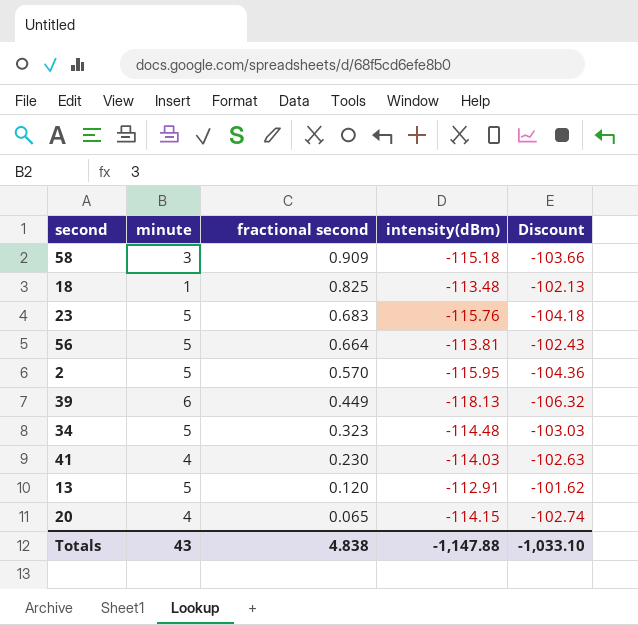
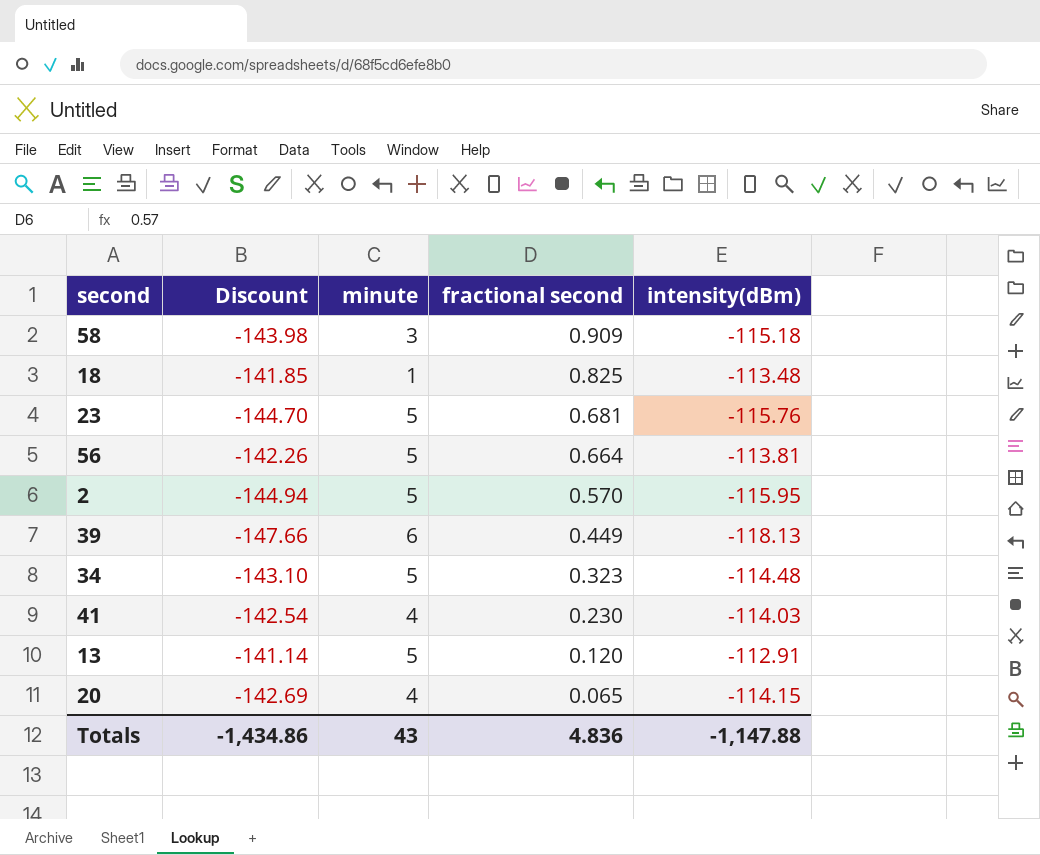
column Discount | formula: [intensity(dBm)] * 0.9 -> [intensity(dBm)] * 1.25
column Discount | position: 5 -> 2
23 | fractional second: 0.683 -> 0.681
Totals | Discount: -1,033.10 -> -1,434.86
Totals | fractional second: 4.838 -> 4.836

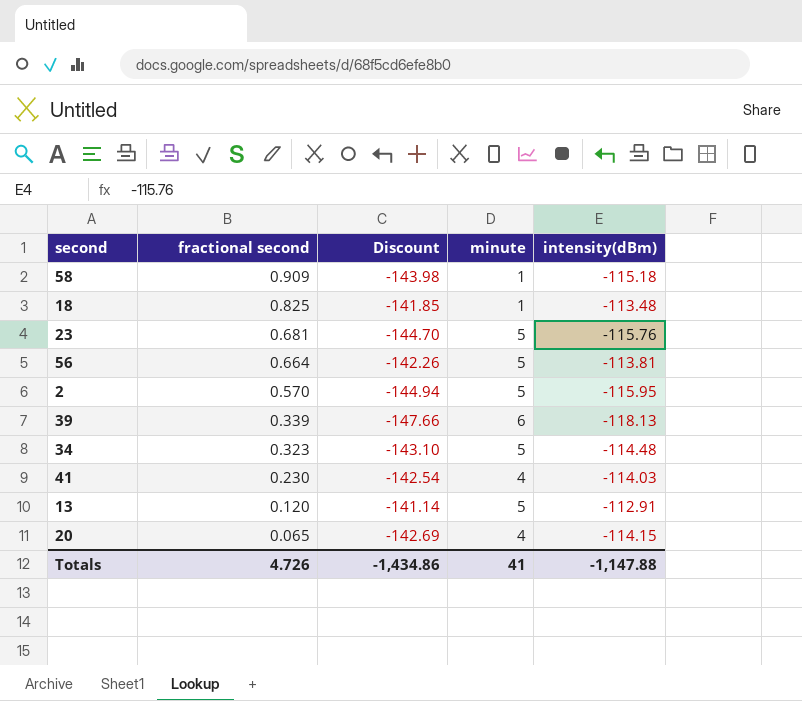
column fractional second | position: 4 -> 2
58 | minute: 3 -> 1
39 | fractional second: 0.449 -> 0.339
Totals | fractional second: 4.836 -> 4.726
Totals | minute: 43 -> 41

